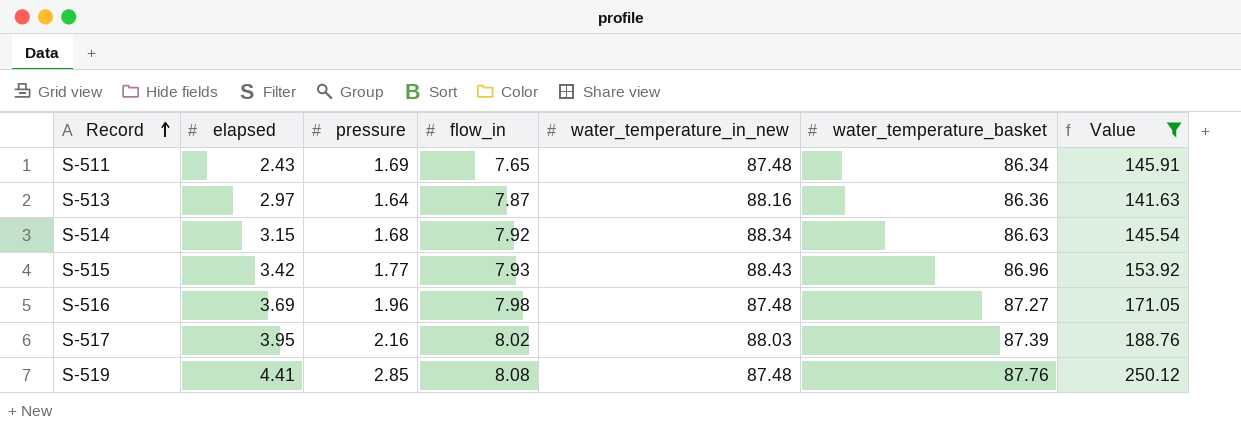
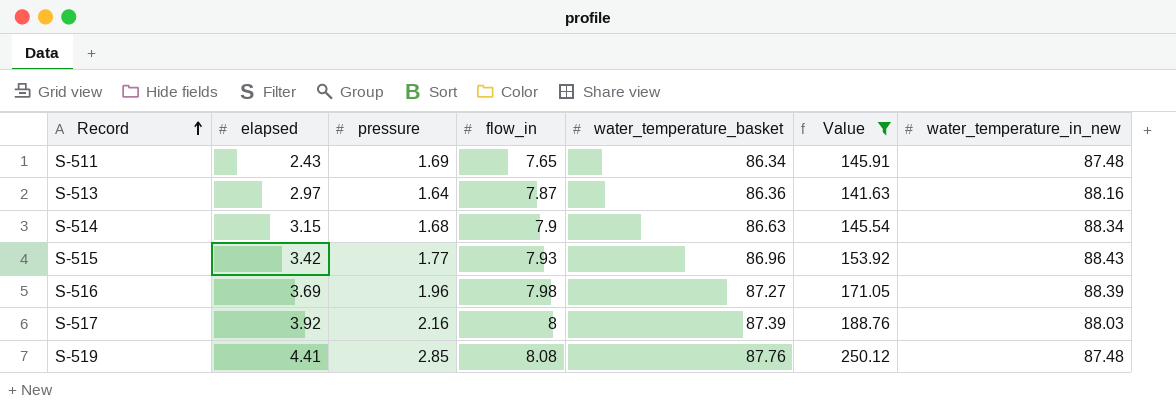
column water_temperature_in_new | position: 5 -> 7
S-514 | flow_in: 7.92 -> 7.9
S-516 | water_temperature_in_new: 87.48 -> 88.39
S-517 | elapsed: 3.95 -> 3.92
S-517 | flow_in: 8.02 -> 8

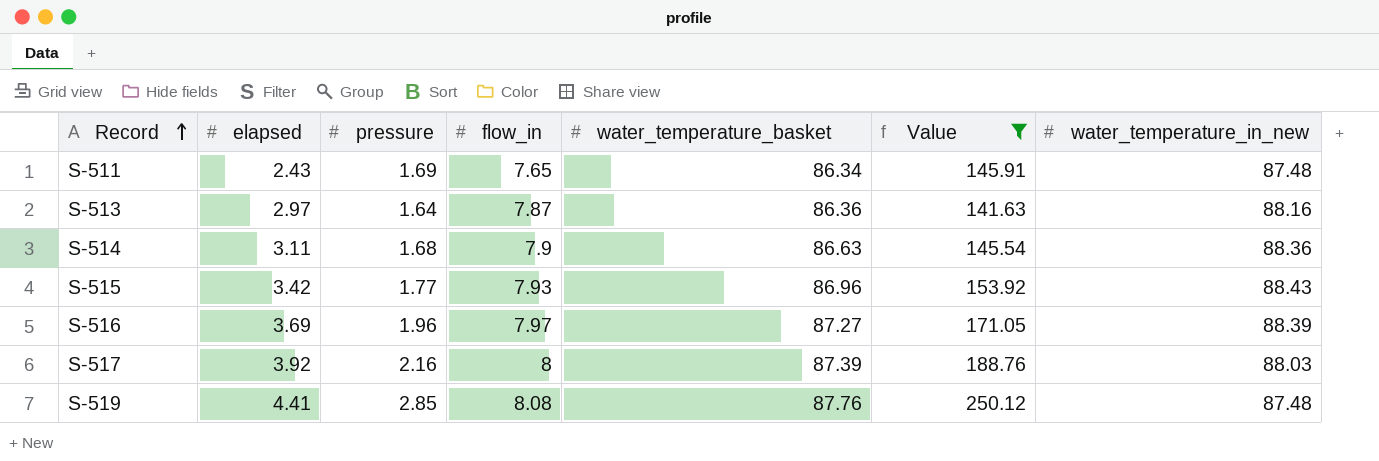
S-514 | elapsed: 3.15 -> 3.11
S-514 | water_temperature_in_new: 88.34 -> 88.36
S-516 | flow_in: 7.98 -> 7.97

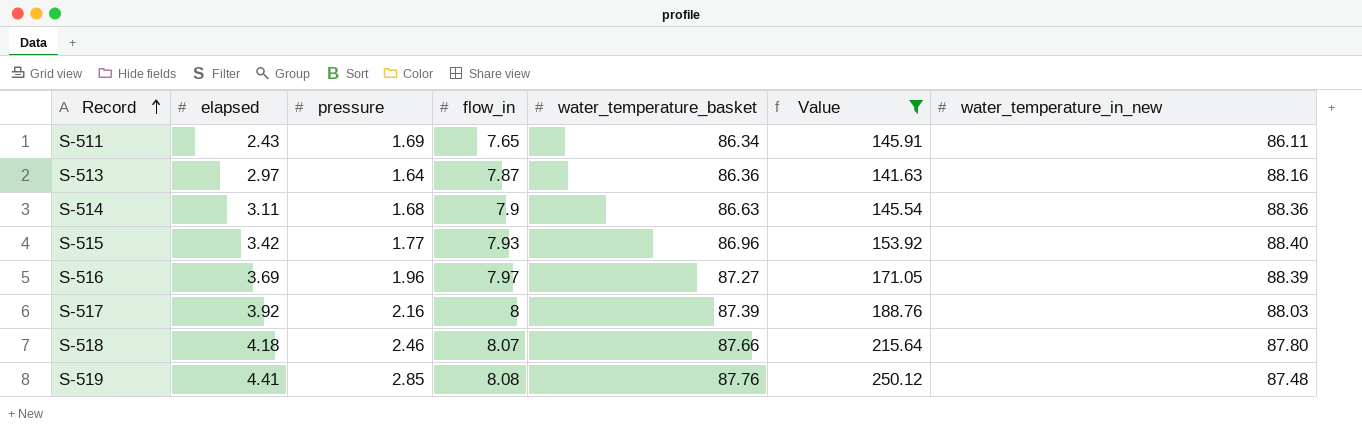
S-511 | water_temperature_in_new: 87.48 -> 86.11
S-515 | water_temperature_in_new: 88.43 -> 88.40
row S-518: none -> 4.18 | 2.46 | 8.07 | 87.66 | 215.64 | 87.80

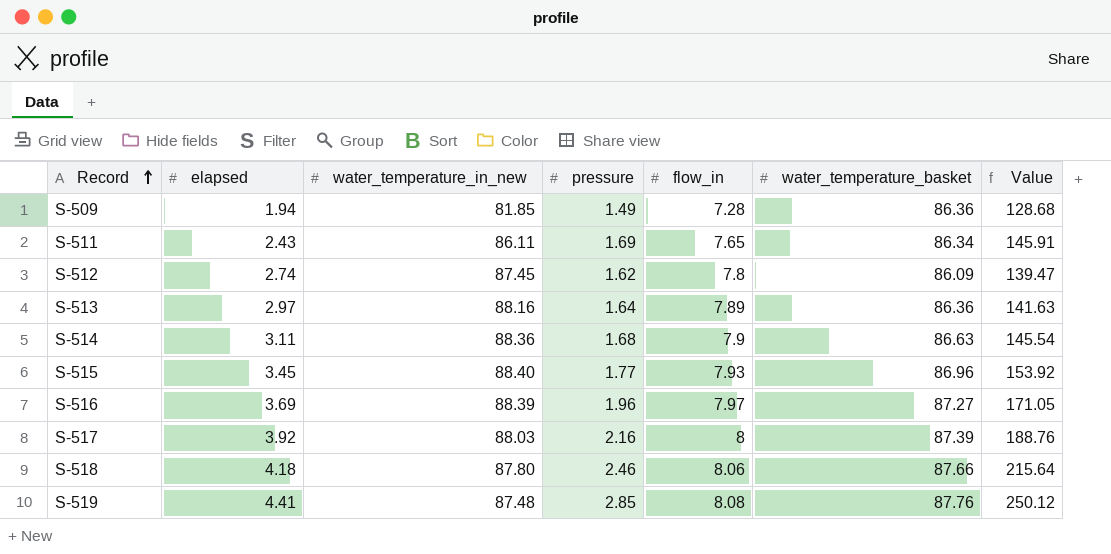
filter: Value >= 141.63 -> none
column water_temperature_in_new | position: 7 -> 3
S-513 | flow_in: 7.87 -> 7.89
S-515 | elapsed: 3.42 -> 3.45
S-518 | flow_in: 8.07 -> 8.06

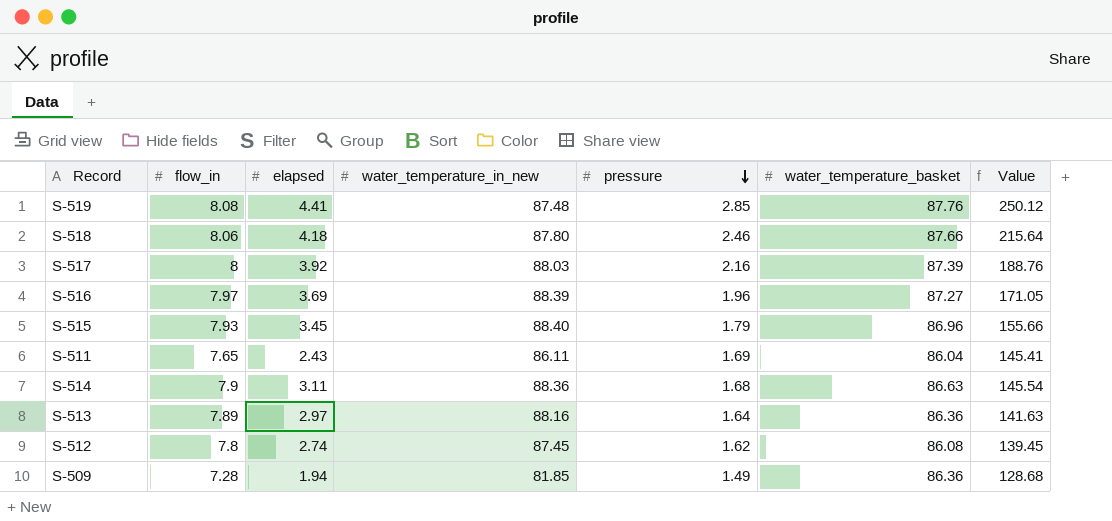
row order: Record ascending -> pressure descending
column flow_in | position: 5 -> 2
S-515 | pressure: 1.77 -> 1.79
S-515 | Value: 153.92 -> 155.66
S-511 | water_temperature_basket: 86.34 -> 86.04
S-511 | Value: 145.91 -> 145.41
S-512 | water_temperature_basket: 86.09 -> 86.08
S-512 | Value: 139.47 -> 139.45

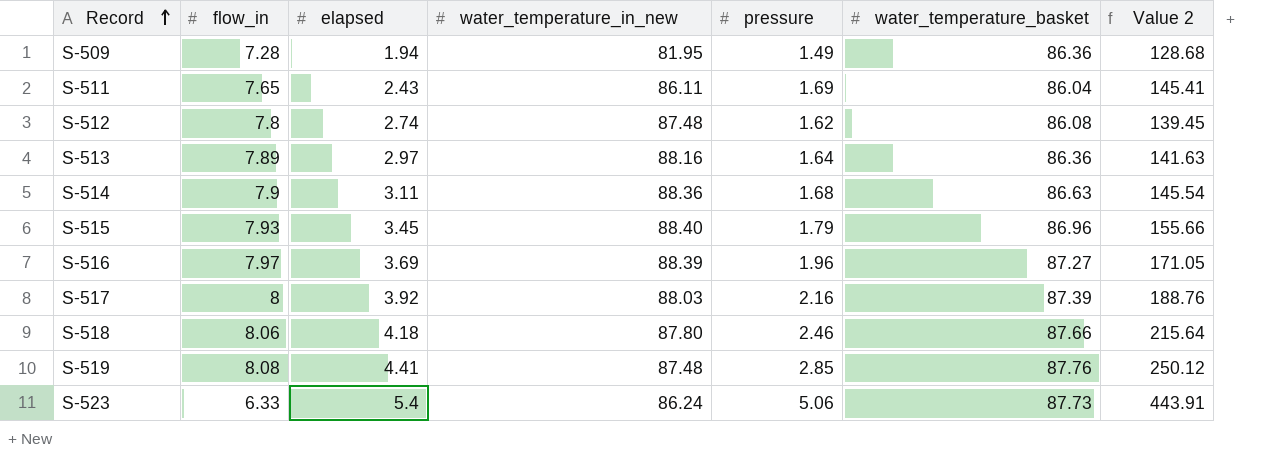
row order: pressure descending -> Record ascending
column name: Value -> Value 2
S-509 | water_temperature_in_new: 81.85 -> 81.95
S-512 | water_temperature_in_new: 87.45 -> 87.48
row S-523: none -> 6.33 | 5.4 | 86.24 | 5.06 | 87.73 | 443.91

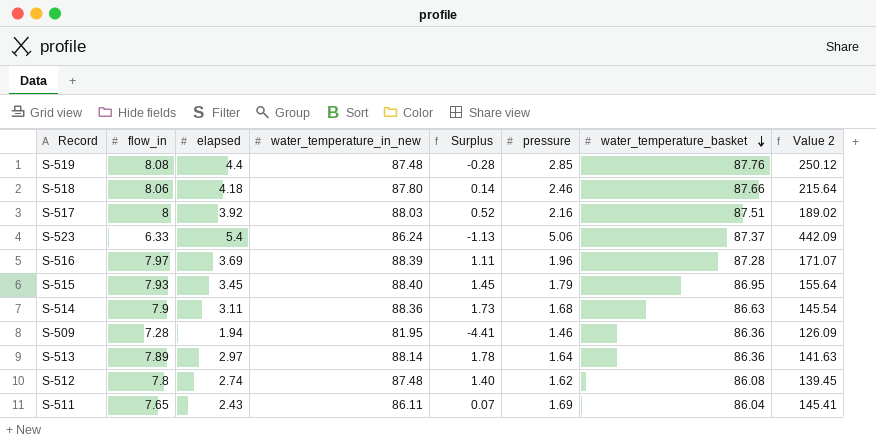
row order: Record ascending -> water_temperature_basket descending
column Surplus | formula: none -> [water_temperature_in_new] - [water_temperature_basket]
S-519 | elapsed: 4.41 -> 4.4
S-517 | water_temperature_basket: 87.39 -> 87.51
S-517 | Value 2: 188.76 -> 189.02
S-523 | water_temperature_basket: 87.73 -> 87.37
S-523 | Value 2: 443.91 -> 442.09
S-516 | water_temperature_basket: 87.27 -> 87.28
S-516 | Value 2: 171.05 -> 171.07
S-515 | water_temperature_basket: 86.96 -> 86.95
S-515 | Value 2: 155.66 -> 155.64
S-509 | pressure: 1.49 -> 1.46
S-509 | Value 2: 128.68 -> 126.09
S-513 | water_temperature_in_new: 88.16 -> 88.14

